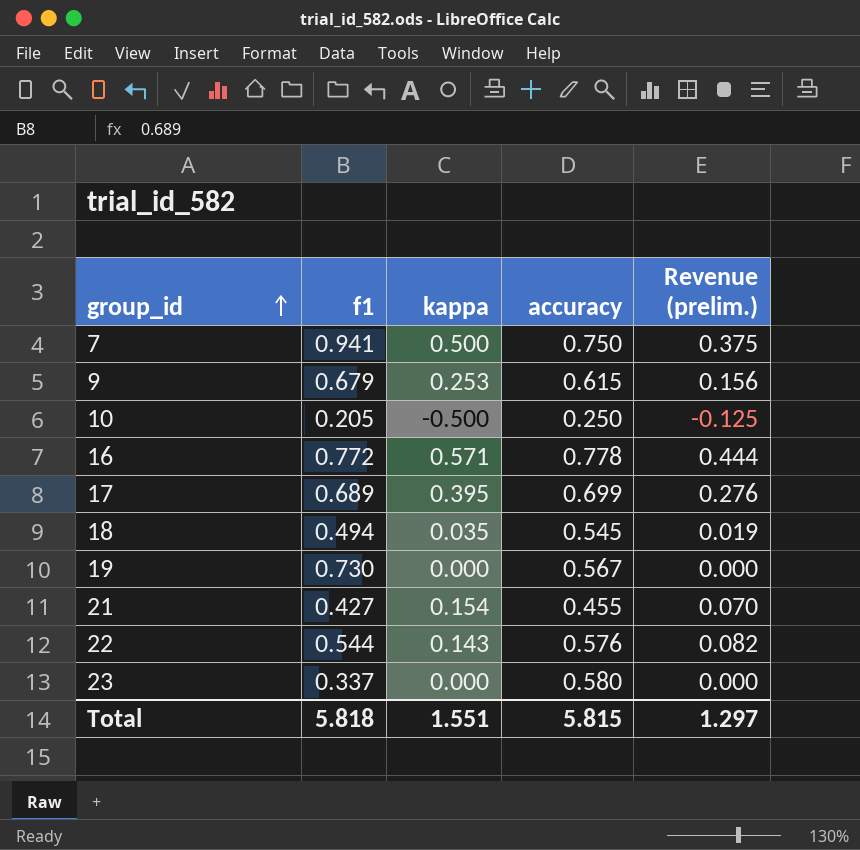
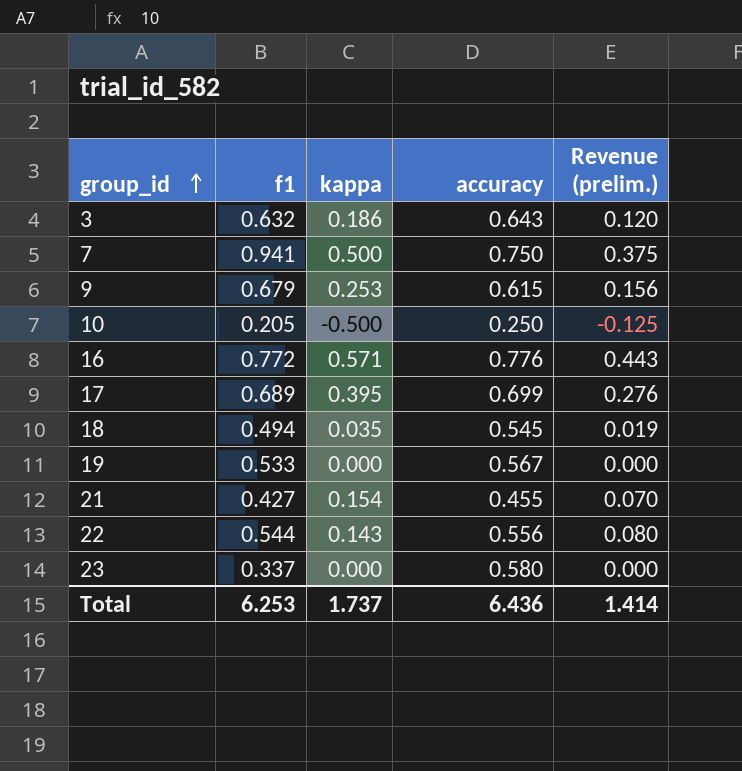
row 3: none -> 0.632 | 0.186 | 0.643 | 0.120
16 | accuracy: 0.778 -> 0.776
16 | Revenue (prelim.): 0.444 -> 0.443
19 | f1: 0.730 -> 0.533
22 | accuracy: 0.576 -> 0.556
22 | Revenue (prelim.): 0.082 -> 0.080
Total | f1: 5.818 -> 6.253
Total | kappa: 1.551 -> 1.737
Total | accuracy: 5.815 -> 6.436
Total | Revenue (prelim.): 1.297 -> 1.414

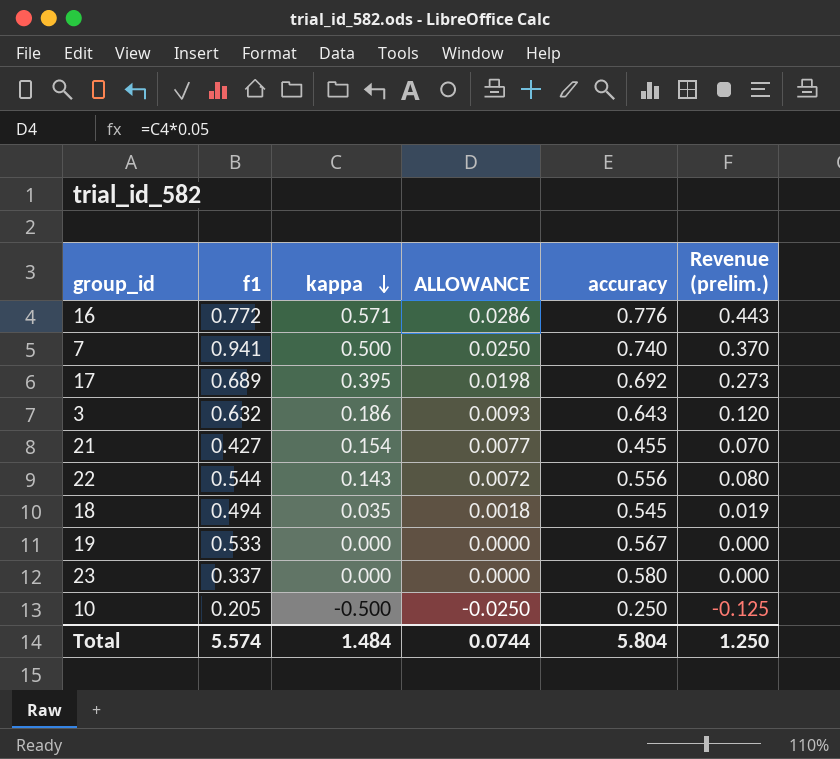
row order: group_id ascending -> kappa descending
column ALLOWANCE | formula: none -> [kappa] * 0.05
row 9: 0.679 | 0.253 | 0.615 | 0.156 -> none
7 | accuracy: 0.750 -> 0.740
7 | Revenue (prelim.): 0.375 -> 0.370
17 | accuracy: 0.699 -> 0.692
17 | Revenue (prelim.): 0.276 -> 0.273
Total | f1: 6.253 -> 5.574
Total | kappa: 1.737 -> 1.484
Total | accuracy: 6.436 -> 5.804
Total | Revenue (prelim.): 1.414 -> 1.250

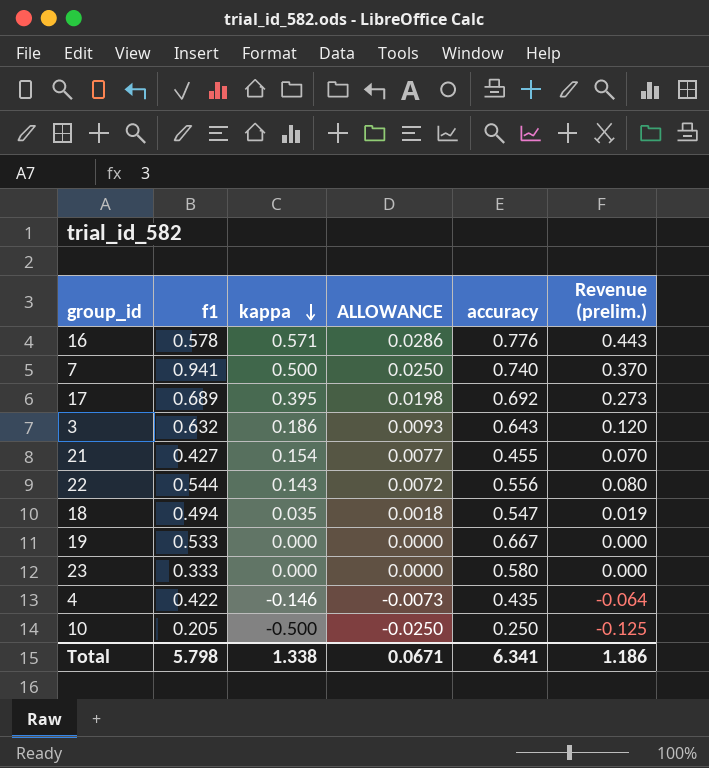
16 | f1: 0.772 -> 0.578
18 | accuracy: 0.545 -> 0.547
19 | accuracy: 0.567 -> 0.667
23 | f1: 0.337 -> 0.333
row 4: none -> 0.422 | -0.146 | -0.0073 | 0.435 | -0.064
Total | f1: 5.574 -> 5.798
Total | kappa: 1.484 -> 1.338
Total | ALLOWANCE: 0.0744 -> 0.0671
Total | accuracy: 5.804 -> 6.341
Total | Revenue (prelim.): 1.250 -> 1.186

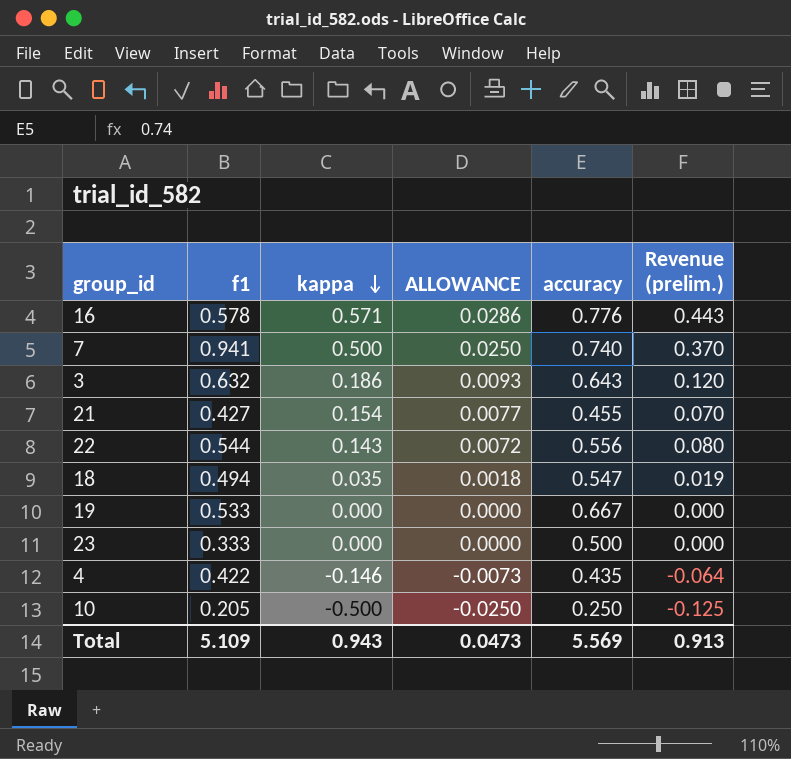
row 17: 0.689 | 0.395 | 0.0198 | 0.692 | 0.273 -> none
23 | accuracy: 0.580 -> 0.500
Total | f1: 5.798 -> 5.109
Total | kappa: 1.338 -> 0.943
Total | ALLOWANCE: 0.0671 -> 0.0473
Total | accuracy: 6.341 -> 5.569
Total | Revenue (prelim.): 1.186 -> 0.913

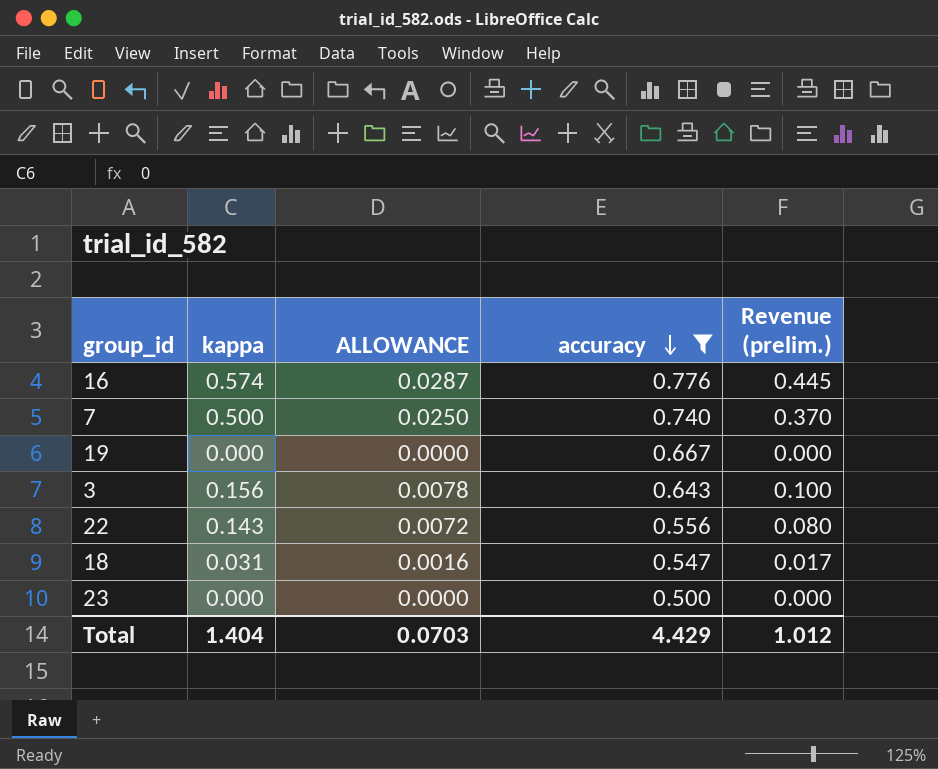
filter: none -> accuracy >= 0.500
row order: kappa descending -> accuracy descending
column f1 | position: 2 -> none
16 | kappa: 0.571 -> 0.574
16 | ALLOWANCE: 0.0286 -> 0.0287
16 | Revenue (prelim.): 0.443 -> 0.445
3 | kappa: 0.186 -> 0.156
3 | ALLOWANCE: 0.0093 -> 0.0078
3 | Revenue (prelim.): 0.120 -> 0.100
18 | kappa: 0.035 -> 0.031
18 | ALLOWANCE: 0.0018 -> 0.0016
18 | Revenue (prelim.): 0.019 -> 0.017
Total | kappa: 0.943 -> 1.404
Total | ALLOWANCE: 0.0473 -> 0.0703
Total | accuracy: 5.569 -> 4.429
Total | Revenue (prelim.): 0.913 -> 1.012

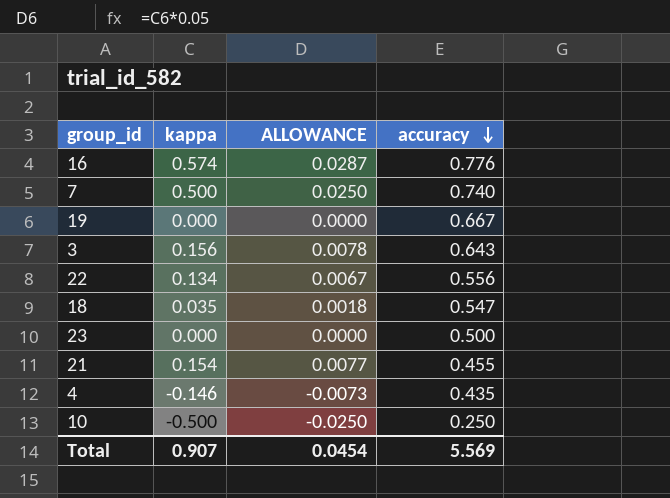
filter: accuracy >= 0.500 -> none
column Revenue (prelim.) | formula: [kappa] * [accuracy] -> none
22 | kappa: 0.143 -> 0.134
22 | ALLOWANCE: 0.0072 -> 0.0067
18 | kappa: 0.031 -> 0.035
18 | ALLOWANCE: 0.0016 -> 0.0018
Total | kappa: 1.404 -> 0.907
Total | ALLOWANCE: 0.0703 -> 0.0454
Total | accuracy: 4.429 -> 5.569

